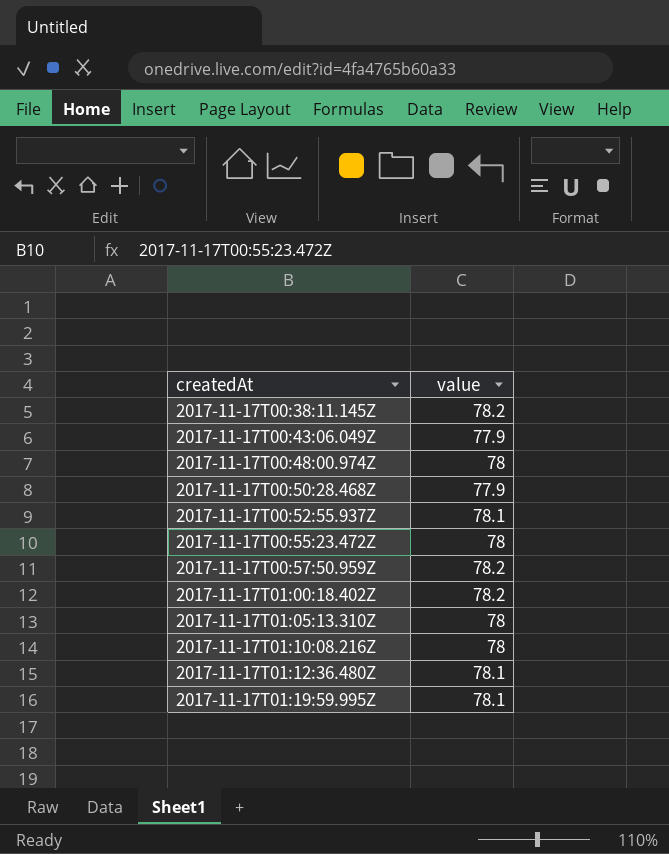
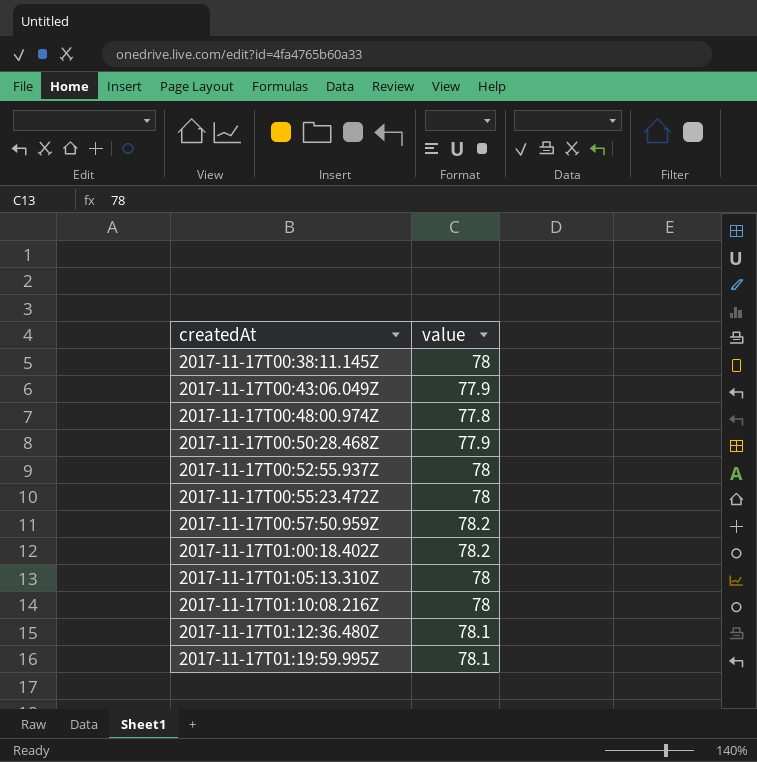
2017-11-17T00:38:11.145Z | value: 78.2 -> 78
2017-11-17T00:48:00.974Z | value: 78 -> 77.8
2017-11-17T00:52:55.937Z | value: 78.1 -> 78

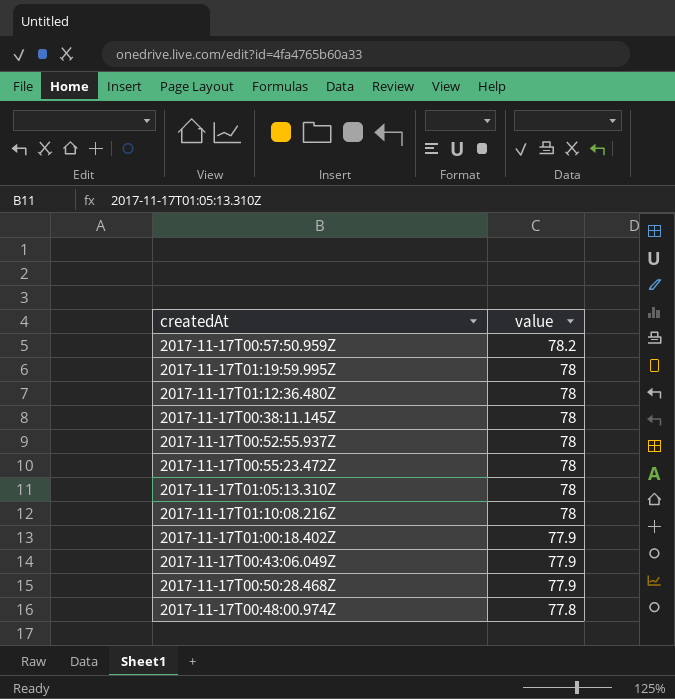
row order: createdAt ascending -> value descending
2017-11-17T01:19:59.995Z | value: 78.1 -> 78
2017-11-17T01:12:36.480Z | value: 78.1 -> 78
2017-11-17T01:00:18.402Z | value: 78.2 -> 77.9

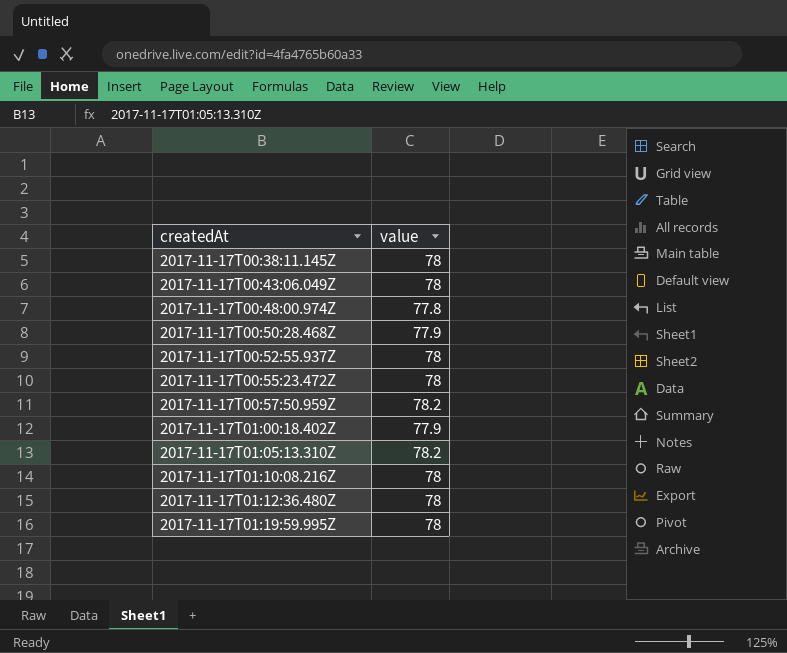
row order: value descending -> createdAt ascending
2017-11-17T00:43:06.049Z | value: 77.9 -> 78
2017-11-17T01:05:13.310Z | value: 78 -> 78.2

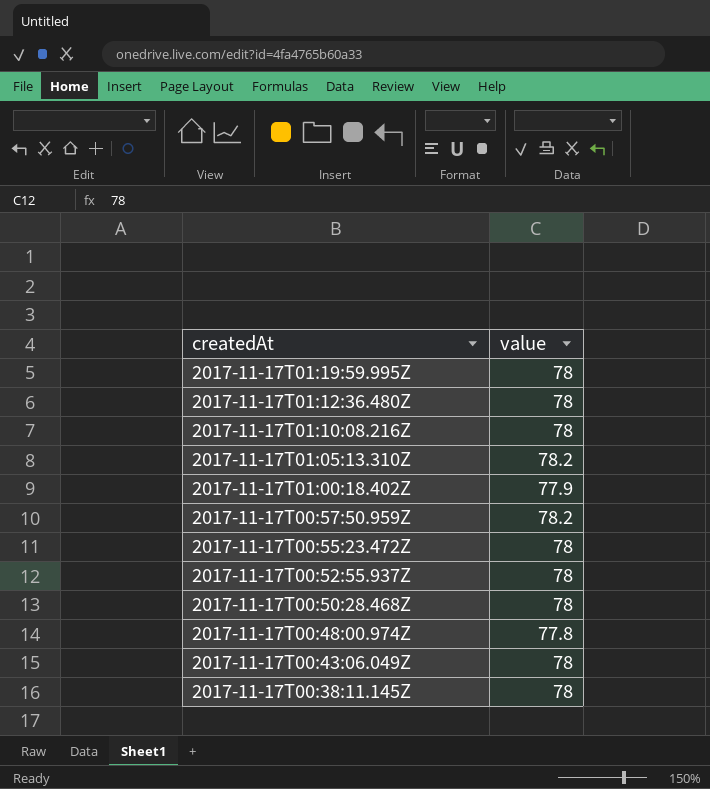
row order: createdAt ascending -> createdAt descending
2017-11-17T00:50:28.468Z | value: 77.9 -> 78

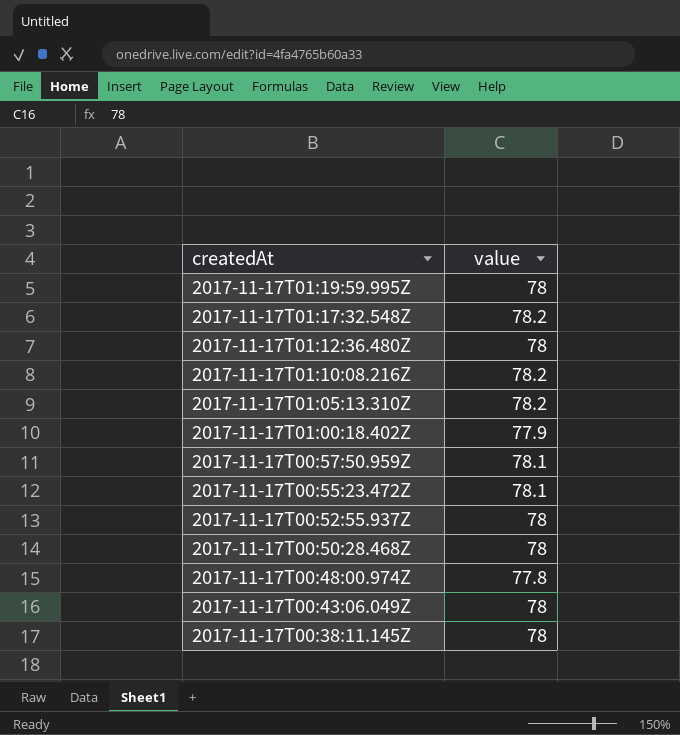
row 2017-11-17T01:17:32.548Z: none -> 78.2
2017-11-17T01:10:08.216Z | value: 78 -> 78.2
2017-11-17T00:57:50.959Z | value: 78.2 -> 78.1
2017-11-17T00:55:23.472Z | value: 78 -> 78.1

